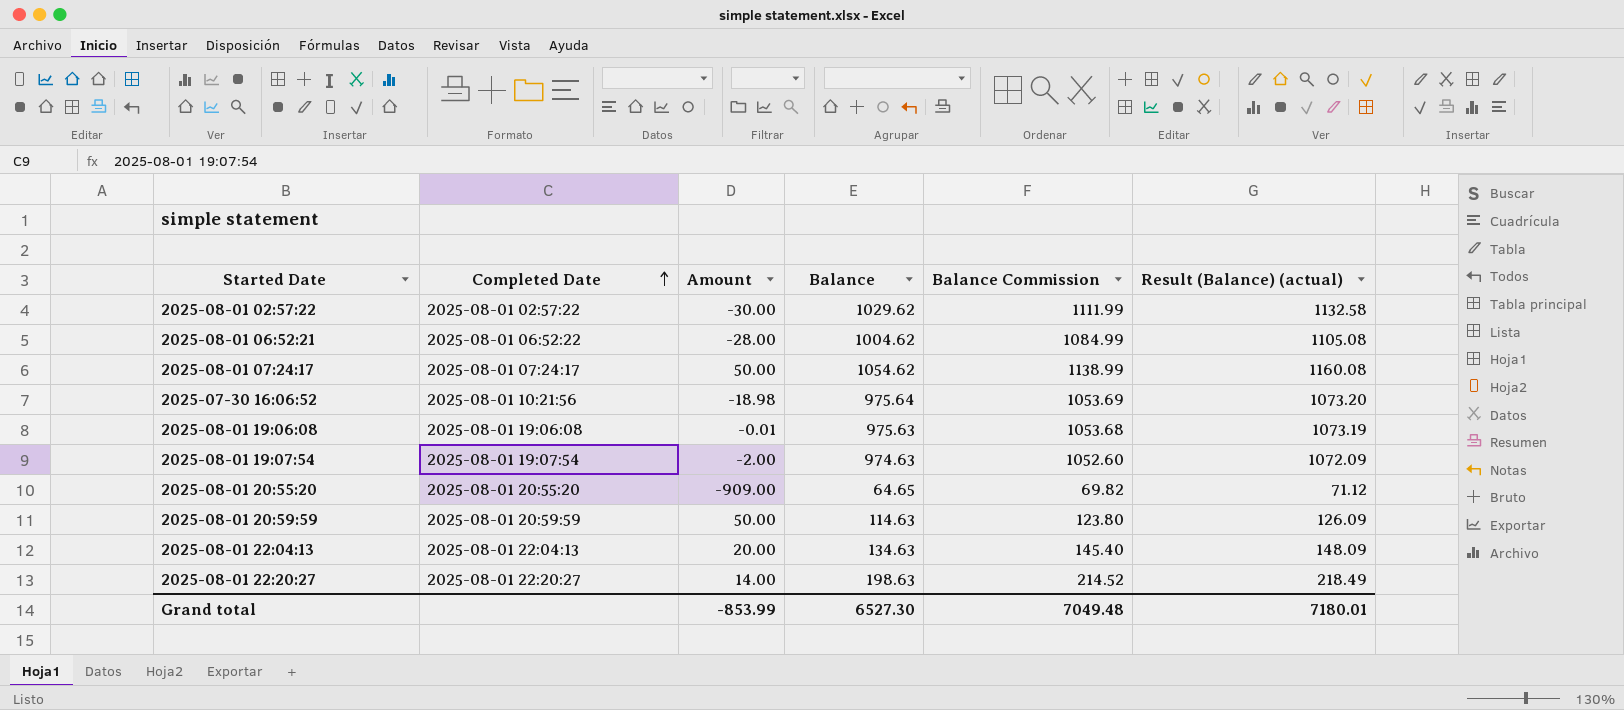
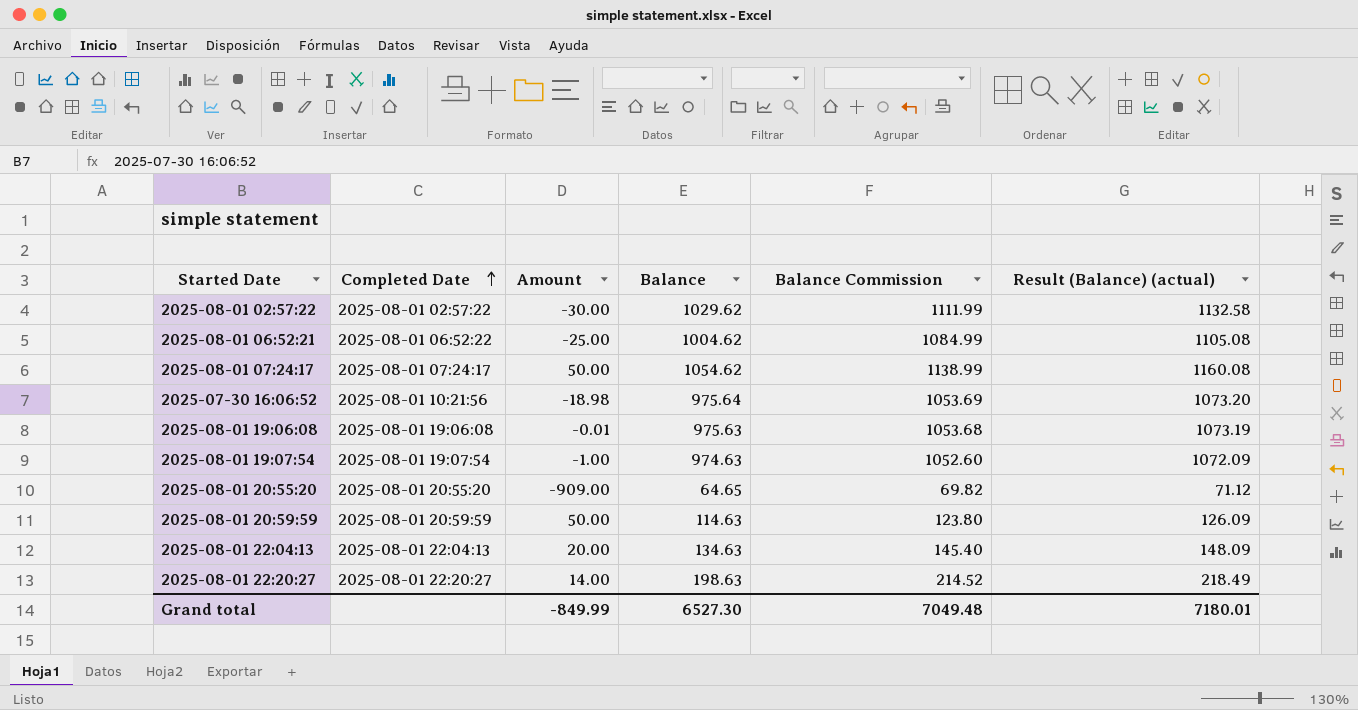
2025-08-01 06:52:21 | Amount: -28.00 -> -25.00
2025-08-01 19:07:54 | Amount: -2.00 -> -1.00
Grand total | Amount: -853.99 -> -849.99

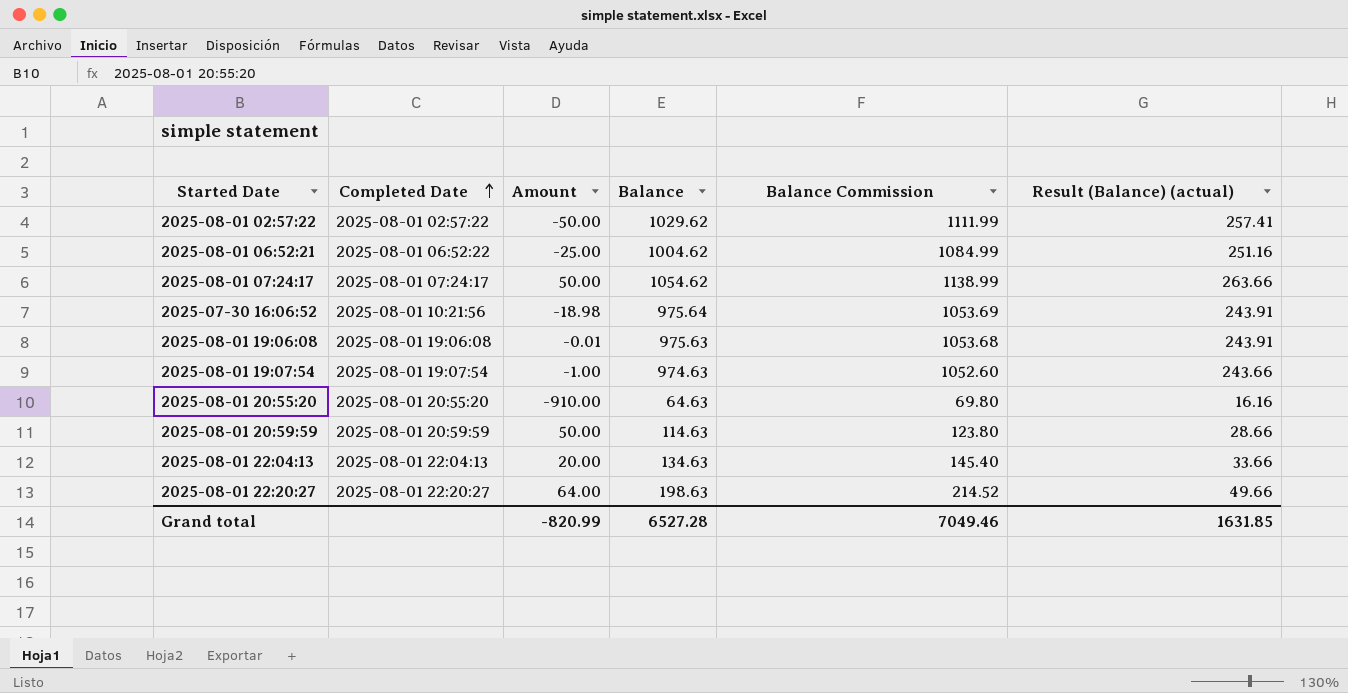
column Result (Balance) (actual) | formula: [Balance] * 1.1 -> [Balance] * 0.25
2025-08-01 02:57:22 | Amount: -30.00 -> -50.00
2025-08-01 20:55:20 | Amount: -909.00 -> -910.00
2025-08-01 20:55:20 | Balance: 64.65 -> 64.63
2025-08-01 20:55:20 | Balance Commission: 69.82 -> 69.80
2025-08-01 22:20:27 | Amount: 14.00 -> 64.00
Grand total | Amount: -849.99 -> -820.99
Grand total | Balance: 6527.30 -> 6527.28
Grand total | Balance Commission: 7049.48 -> 7049.46
Grand total | Result (Balance) (actual): 7180.01 -> 1631.85

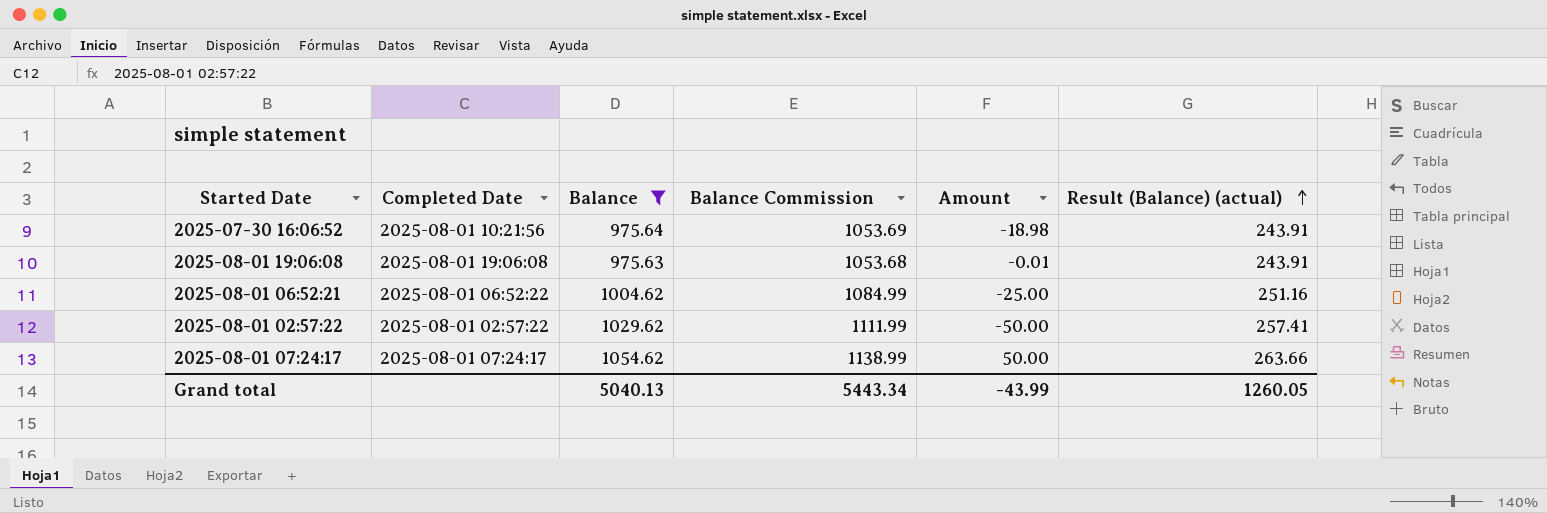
filter: none -> Balance >= 975.63
row order: Completed Date ascending -> Result (Balance) (actual) ascending
column Amount | position: 3 -> 5
Grand total | Balance: 6527.28 -> 5040.13
Grand total | Balance Commission: 7049.46 -> 5443.34
Grand total | Amount: -820.99 -> -43.99
Grand total | Result (Balance) (actual): 1631.85 -> 1260.05

